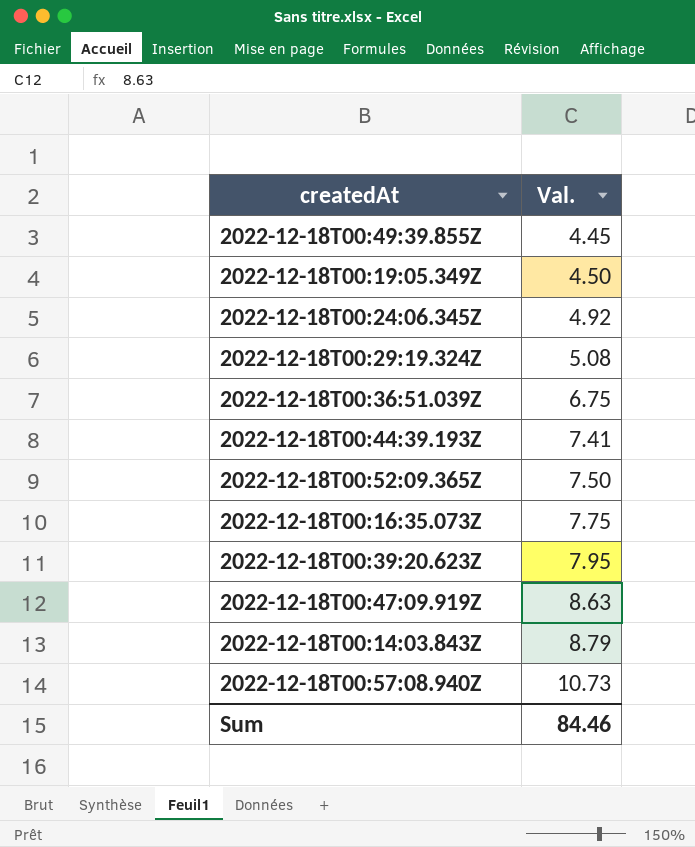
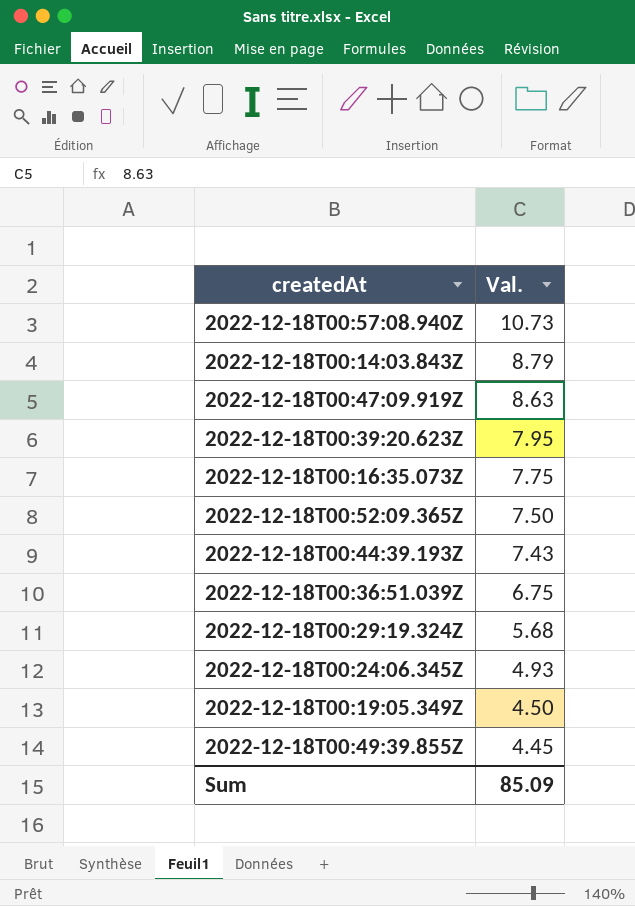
row order: Val. ascending -> Val. descending
2022-12-18T00:44:39.193Z | Val.: 7.41 -> 7.43
2022-12-18T00:29:19.324Z | Val.: 5.08 -> 5.68
2022-12-18T00:24:06.345Z | Val.: 4.92 -> 4.93
Sum | Val.: 84.46 -> 85.09

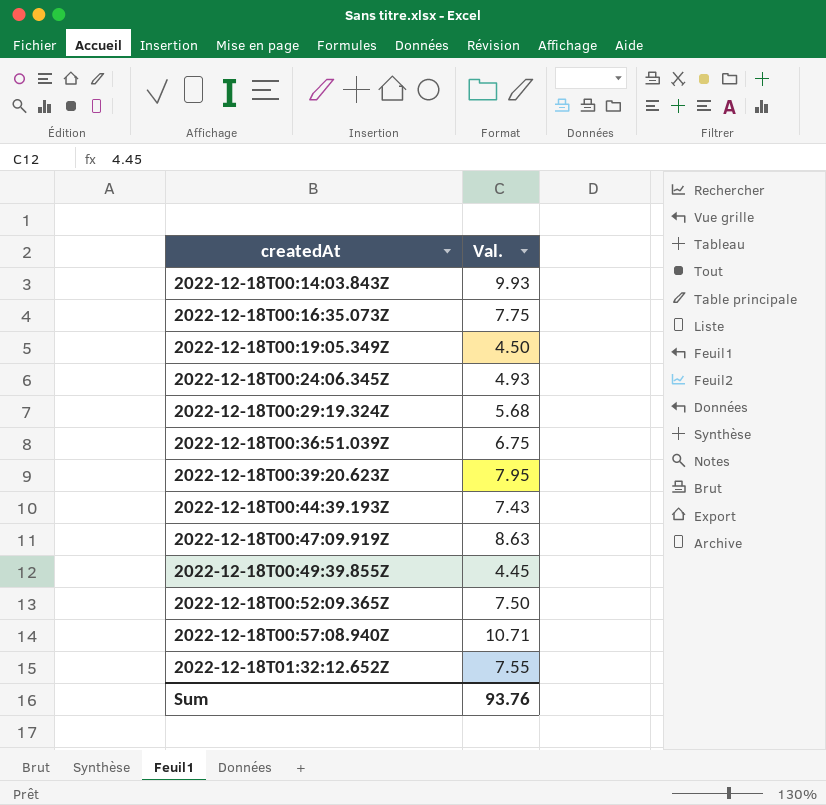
row order: Val. descending -> createdAt ascending
2022-12-18T00:14:03.843Z | Val.: 8.79 -> 9.93
2022-12-18T00:57:08.940Z | Val.: 10.73 -> 10.71
row 2022-12-18T01:32:12.652Z: none -> 7.55
Sum | Val.: 85.09 -> 93.76

